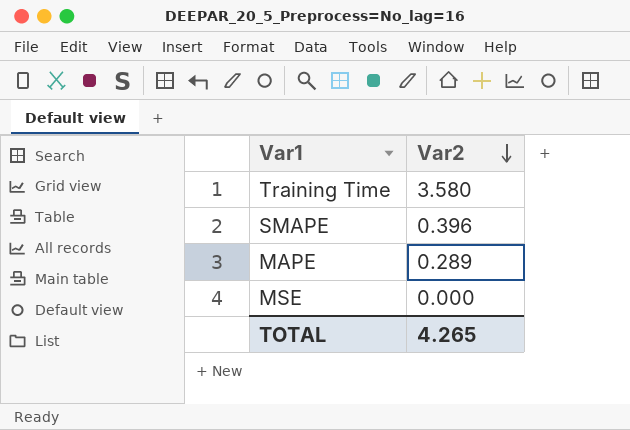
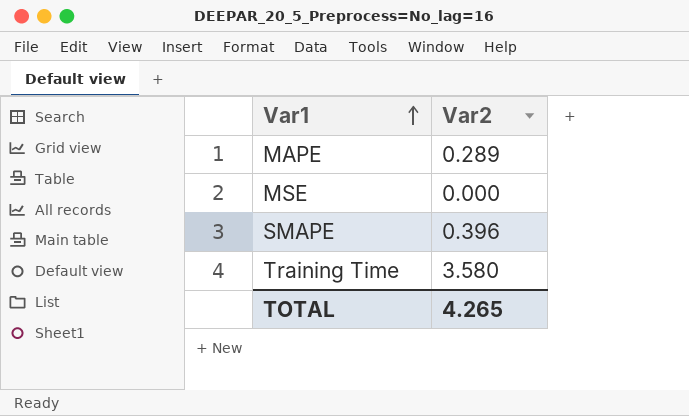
row order: Var2 descending -> Var1 ascending

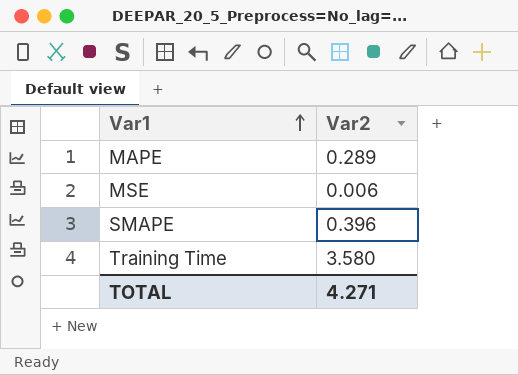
MSE | Var2: 0.000 -> 0.006
TOTAL | Var2: 4.265 -> 4.271

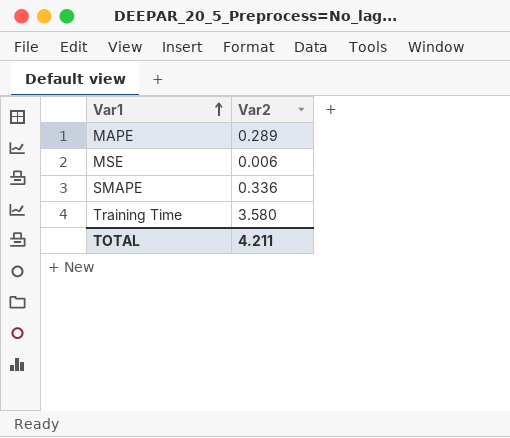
SMAPE | Var2: 0.396 -> 0.336
TOTAL | Var2: 4.271 -> 4.211

